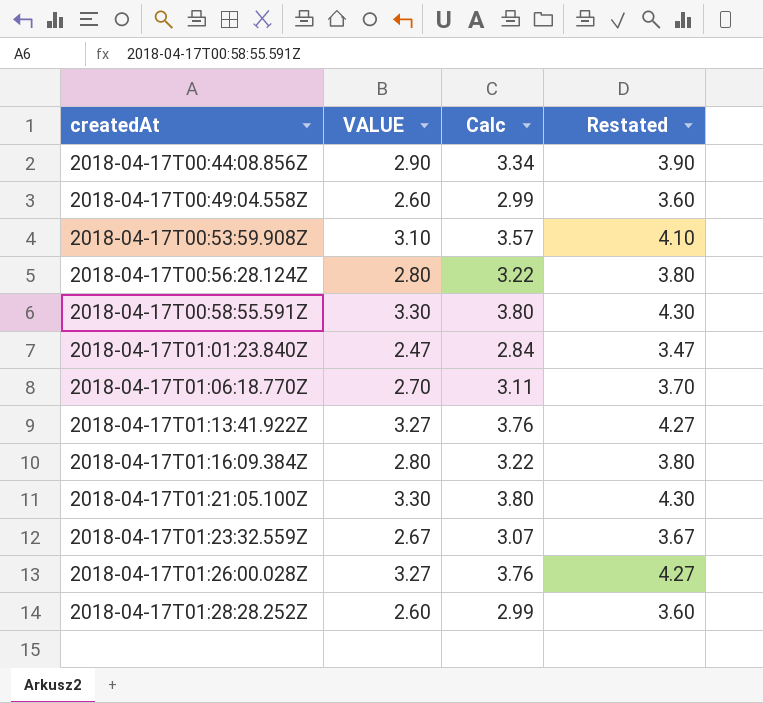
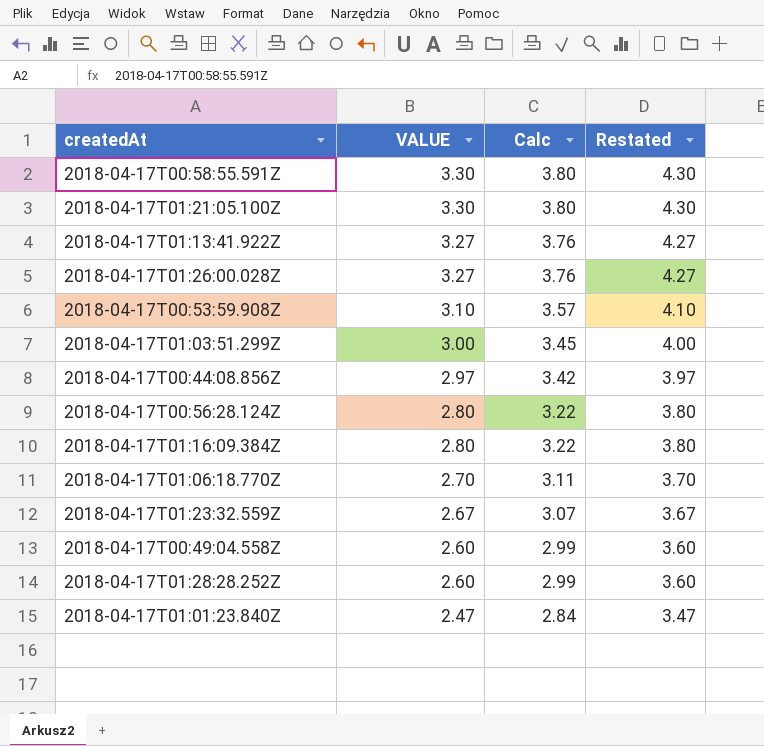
row order: createdAt ascending -> VALUE descending
row 2018-04-17T01:03:51.299Z: none -> 3.00 | 3.45 | 4.00
2018-04-17T00:44:08.856Z | VALUE: 2.90 -> 2.97
2018-04-17T00:44:08.856Z | Calc: 3.34 -> 3.42
2018-04-17T00:44:08.856Z | Restated: 3.90 -> 3.97

